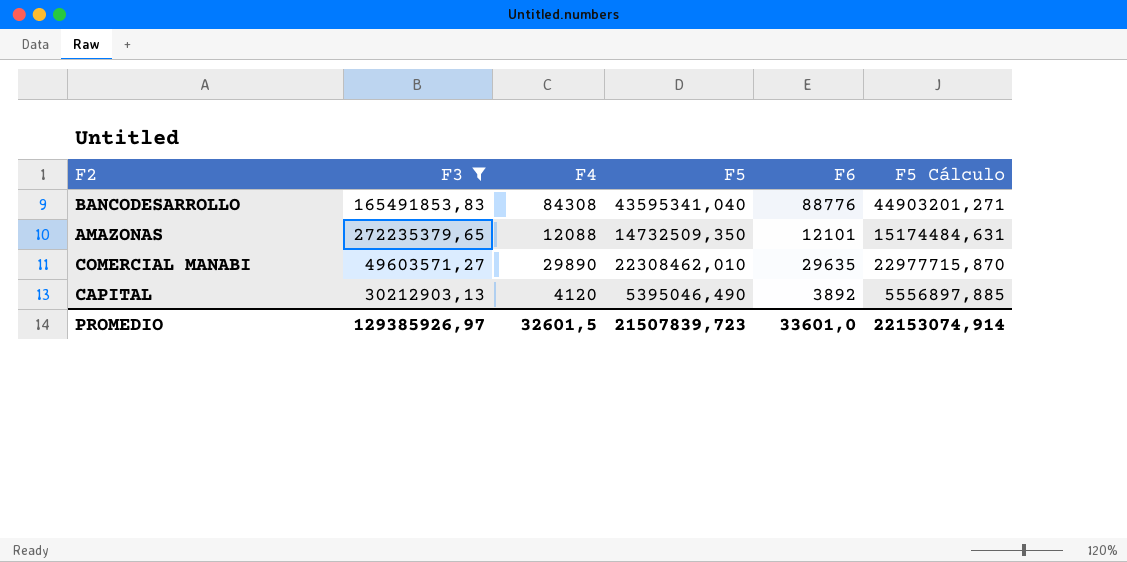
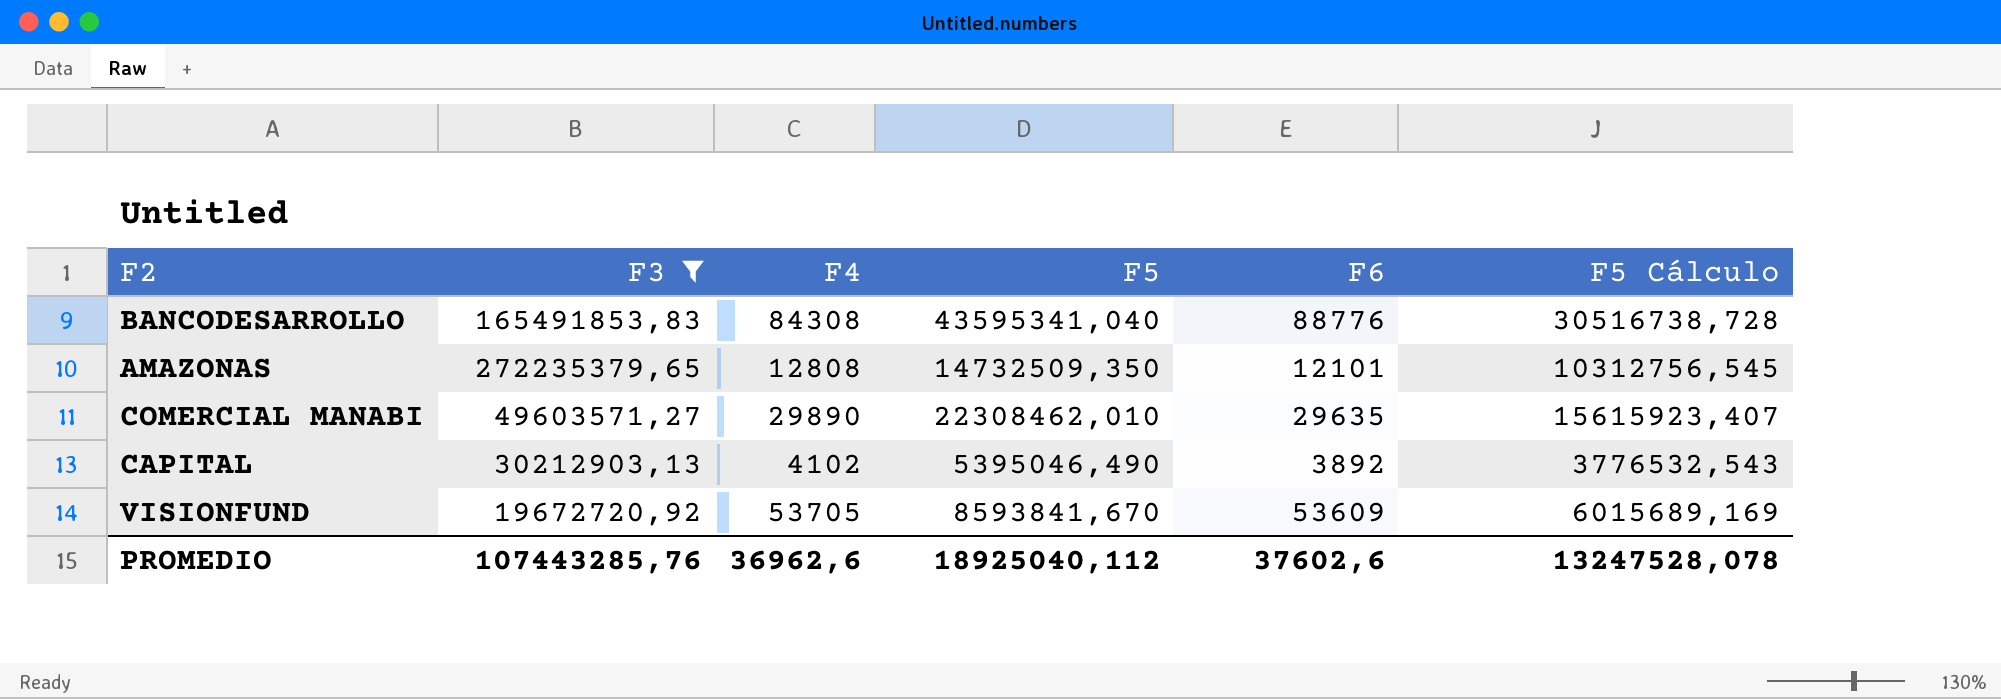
column F5 Cálculo | formula: [F5] * 1,03 -> [F5] * 0,7
AMAZONAS | F4: 12088 -> 12808
CAPITAL | F4: 4120 -> 4102
row VISIONFUND: none -> 19672720,92 | 53705 | 8593841,670 | 53609 | 6015689,169
PROMEDIO | F3: 129385926,97 -> 107443285,76
PROMEDIO | F4: 32601,5 -> 36962,6
PROMEDIO | F5: 21507839,723 -> 18925040,112
PROMEDIO | F6: 33601,0 -> 37602,6
PROMEDIO | F5 Cálculo: 22153074,914 -> 13247528,078

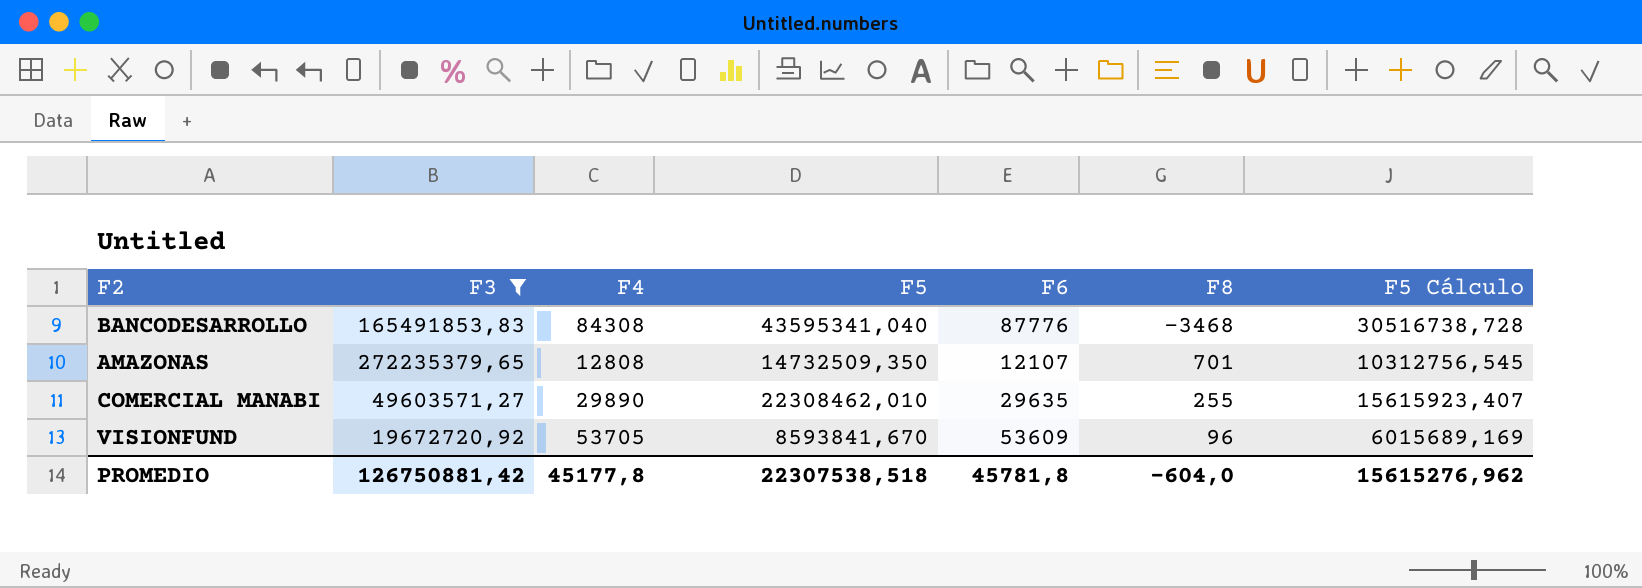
column F8 | formula: none -> [F4] - [F6]
row CAPITAL: 30212903,13 | 4102 | 5395046,490 | 3892 | 3776532,543 -> none
BANCODESARROLLO | F6: 88776 -> 87776
AMAZONAS | F6: 12101 -> 12107
PROMEDIO | F3: 107443285,76 -> 126750881,42
PROMEDIO | F4: 36962,6 -> 45177,8
PROMEDIO | F5: 18925040,112 -> 22307538,518
PROMEDIO | F6: 37602,6 -> 45781,8
PROMEDIO | F5 Cálculo: 13247528,078 -> 15615276,962

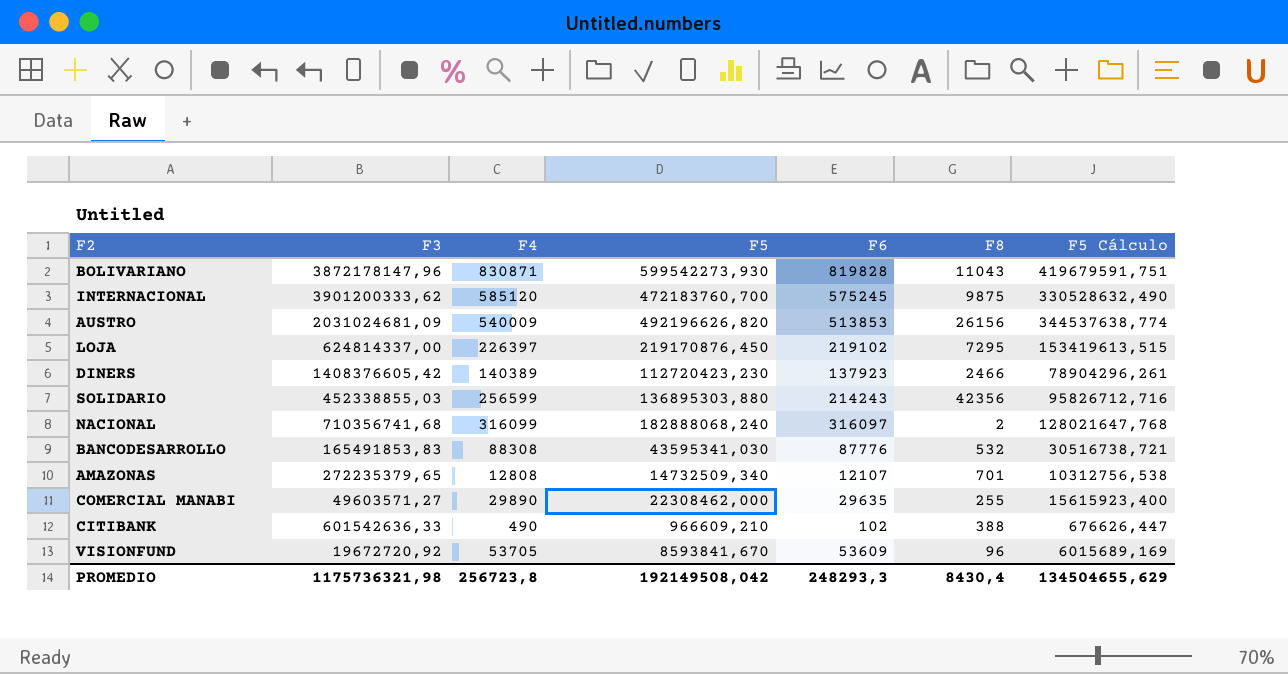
filter: F3 <= 272235379,65 -> none
BANCODESARROLLO | F4: 84308 -> 88308
BANCODESARROLLO | F5: 43595341,040 -> 43595341,030
BANCODESARROLLO | F8: -3468 -> 532
BANCODESARROLLO | F5 Cálculo: 30516738,728 -> 30516738,721
AMAZONAS | F5: 14732509,350 -> 14732509,340
AMAZONAS | F5 Cálculo: 10312756,545 -> 10312756,538
COMERCIAL MANABI | F5: 22308462,010 -> 22308462,000
COMERCIAL MANABI | F5 Cálculo: 15615923,407 -> 15615923,400
PROMEDIO | F3: 126750881,42 -> 1175736321,98
PROMEDIO | F4: 45177,8 -> 256723,8
PROMEDIO | F5: 22307538,518 -> 192149508,042
PROMEDIO | F6: 45781,8 -> 248293,3
PROMEDIO | F8: -604,0 -> 8430,4
PROMEDIO | F5 Cálculo: 15615276,962 -> 134504655,629

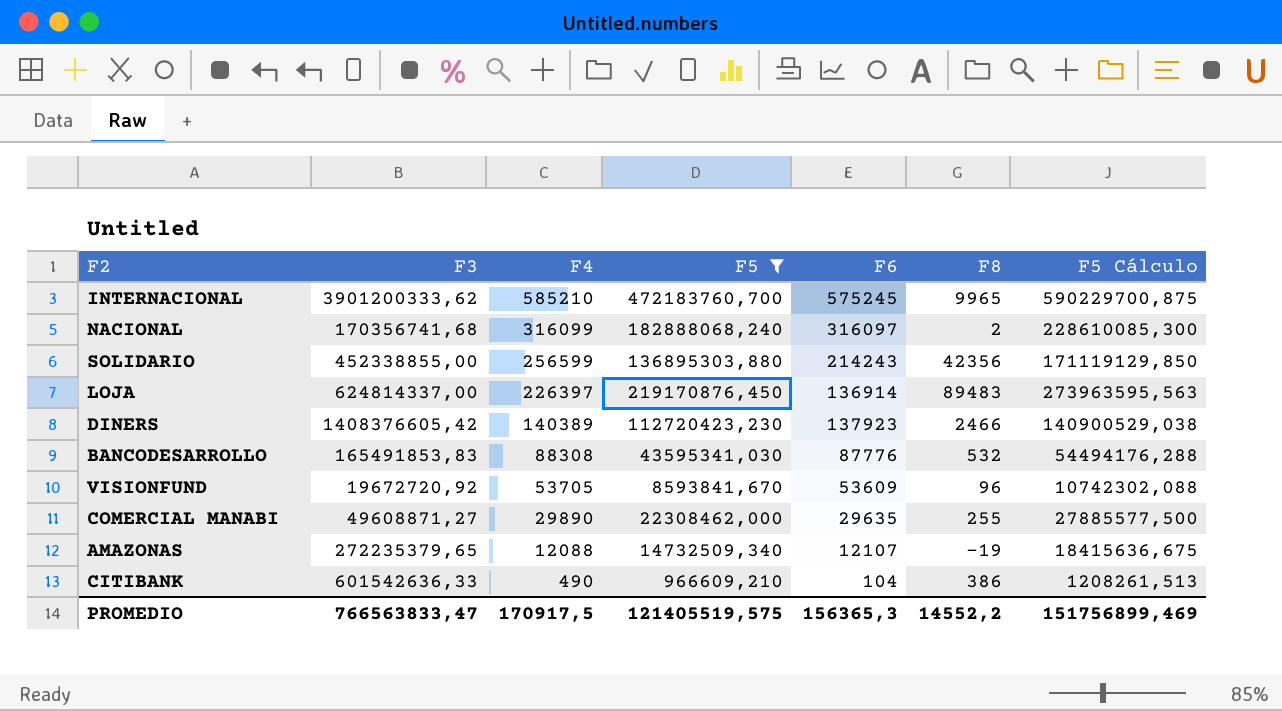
filter: none -> F5 <= 472183760,700
row order: none -> F4 descending
column F5 Cálculo | formula: [F5] * 0,7 -> [F5] * 1,25
INTERNACIONAL | F4: 585120 -> 585210
INTERNACIONAL | F8: 9875 -> 9965
NACIONAL | F3: 710356741,68 -> 170356741,68
SOLIDARIO | F3: 452338855,03 -> 452338855,00
LOJA | F6: 219102 -> 136914
LOJA | F8: 7295 -> 89483
COMERCIAL MANABI | F3: 49603571,27 -> 49608871,27
AMAZONAS | F4: 12808 -> 12088
AMAZONAS | F8: 701 -> -19
CITIBANK | F6: 102 -> 104
CITIBANK | F8: 388 -> 386
PROMEDIO | F3: 1175736321,98 -> 766563833,47
PROMEDIO | F4: 256723,8 -> 170917,5
PROMEDIO | F5: 192149508,042 -> 121405519,575
PROMEDIO | F6: 248293,3 -> 156365,3
PROMEDIO | F8: 8430,4 -> 14552,2
PROMEDIO | F5 Cálculo: 134504655,629 -> 151756899,469

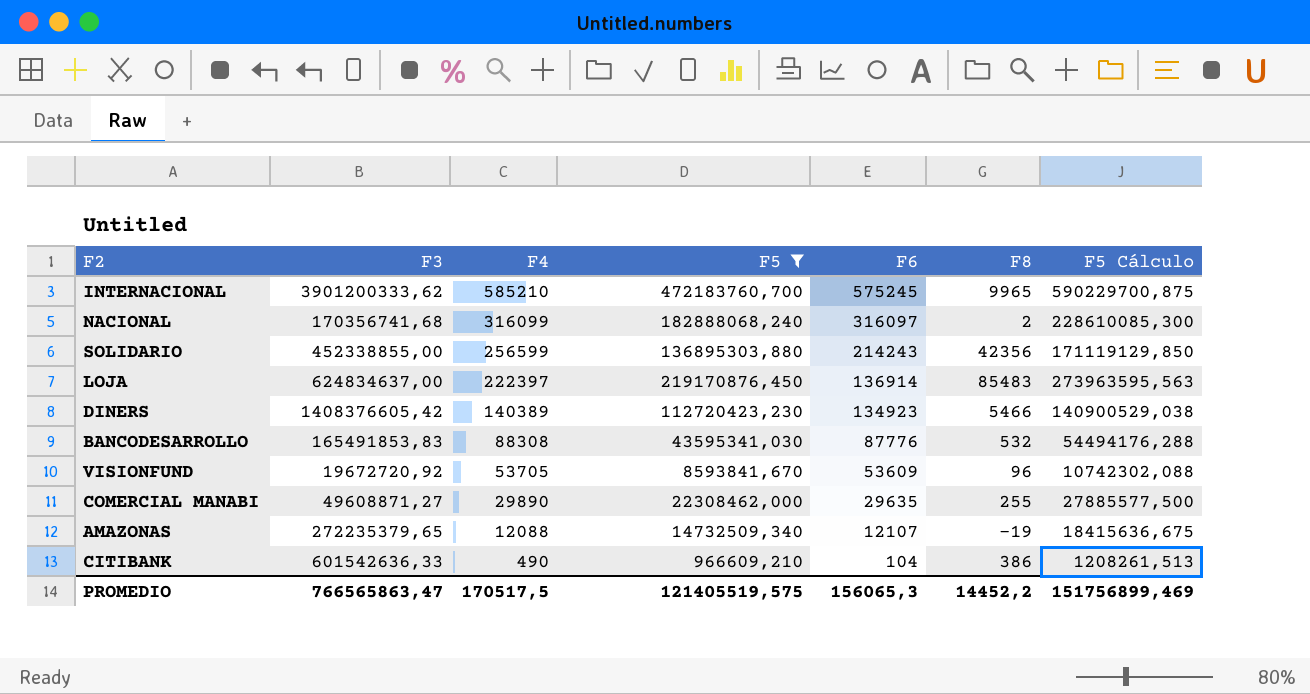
LOJA | F3: 624814337,00 -> 624834637,00
LOJA | F4: 226397 -> 222397
LOJA | F8: 89483 -> 85483
DINERS | F6: 137923 -> 134923
DINERS | F8: 2466 -> 5466
PROMEDIO | F3: 766563833,47 -> 766565863,47
PROMEDIO | F4: 170917,5 -> 170517,5
PROMEDIO | F6: 156365,3 -> 156065,3
PROMEDIO | F8: 14552,2 -> 14452,2

